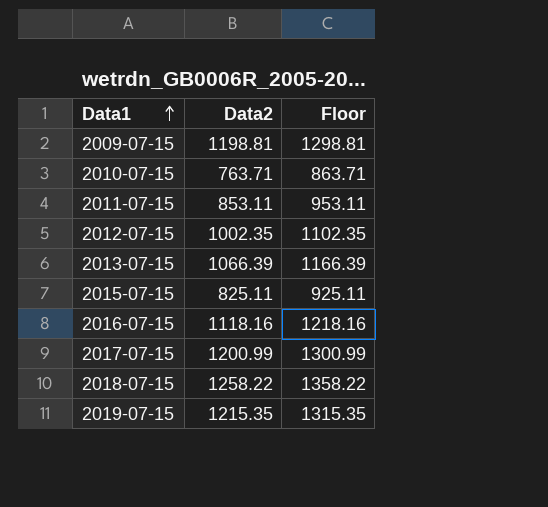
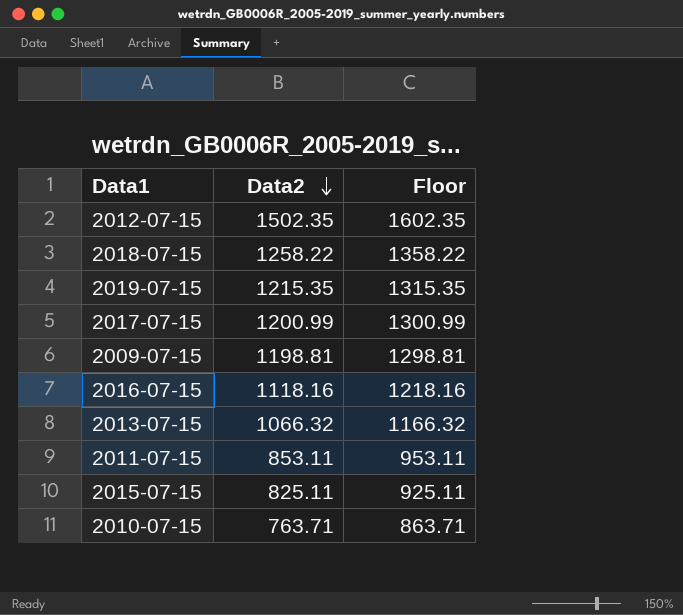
row order: Data1 ascending -> Data2 descending
2012-07-15 | Data2: 1002.35 -> 1502.35
2012-07-15 | Floor: 1102.35 -> 1602.35
2013-07-15 | Data2: 1066.39 -> 1066.32
2013-07-15 | Floor: 1166.39 -> 1166.32

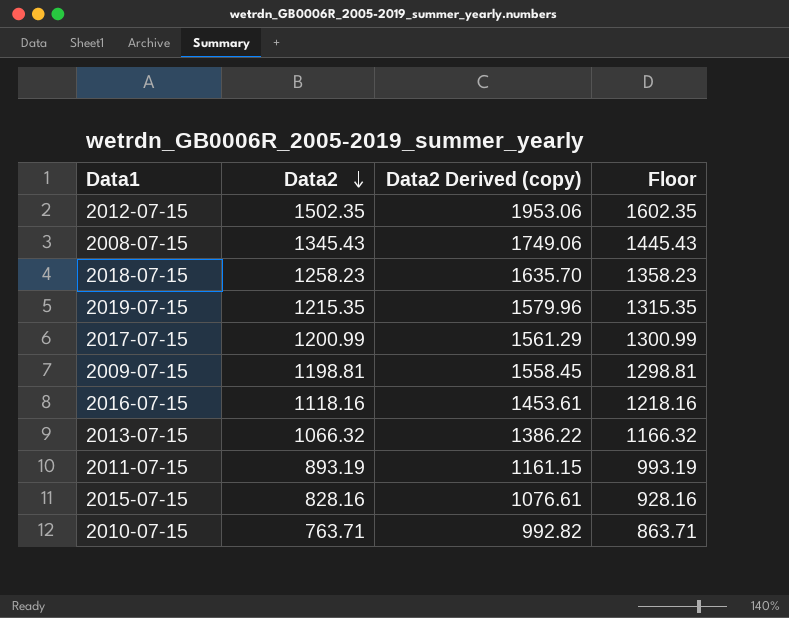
column Data2 Derived (copy) | formula: none -> [Data2] * 1.3
row 2008-07-15: none -> 1345.43 | 1749.06 | 1445.43
2018-07-15 | Data2: 1258.22 -> 1258.23
2018-07-15 | Floor: 1358.22 -> 1358.23
2011-07-15 | Data2: 853.11 -> 893.19
2011-07-15 | Floor: 953.11 -> 993.19
2015-07-15 | Data2: 825.11 -> 828.16
2015-07-15 | Floor: 925.11 -> 928.16

